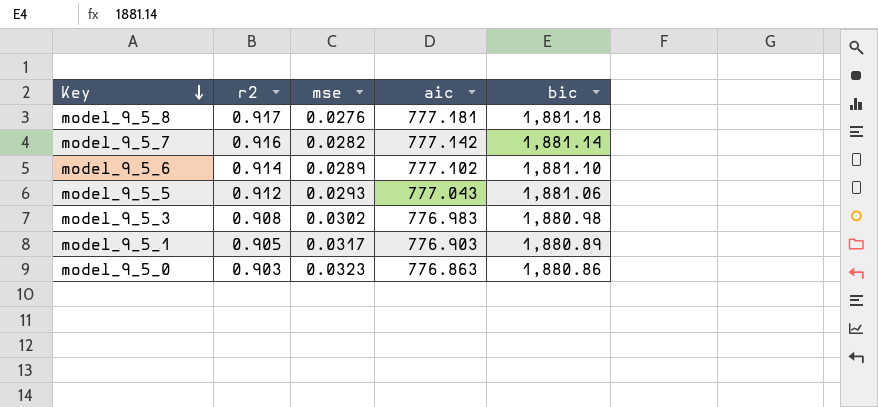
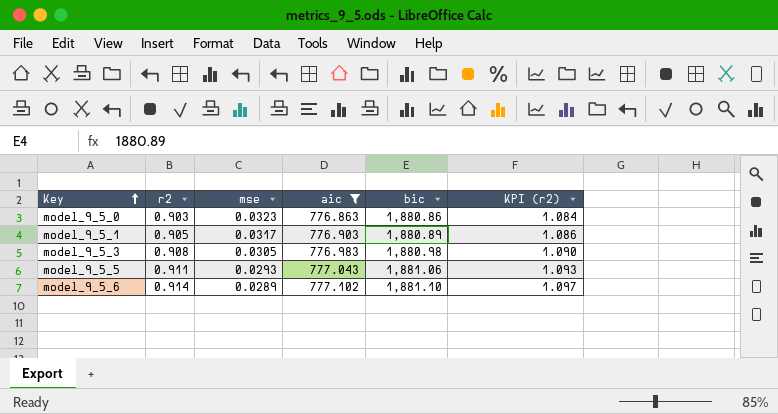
filter: none -> aic <= 777.102
row order: Key descending -> Key ascending
column KPI (r2) | formula: none -> [r2] * 1.2
model_9_5_3 | mse: 0.0302 -> 0.0305
model_9_5_5 | r2: 0.912 -> 0.911

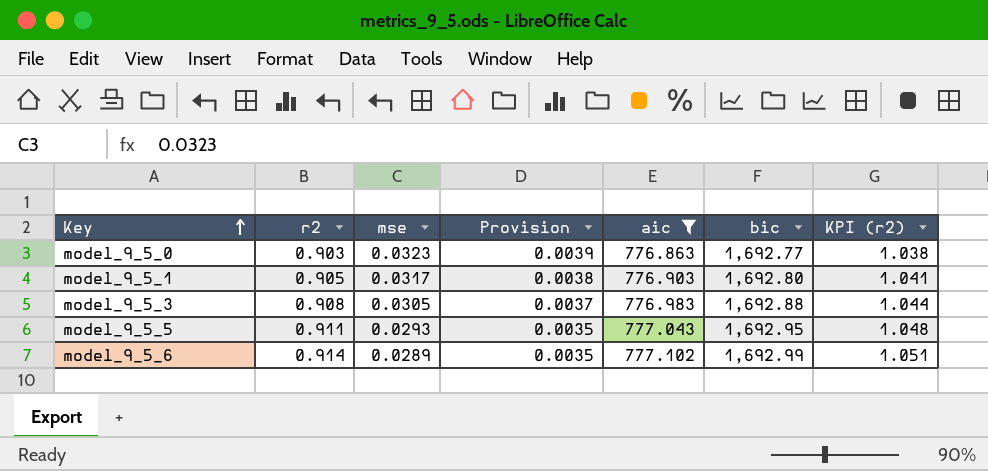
column Provision | formula: none -> [mse] * 0.12
column KPI (r2) | formula: [r2] * 1.2 -> [r2] * 1.15
model_9_5_0 | bic: 1,880.86 -> 1,692.77
model_9_5_1 | bic: 1,880.89 -> 1,692.80
model_9_5_3 | bic: 1,880.98 -> 1,692.88
model_9_5_5 | bic: 1,881.06 -> 1,692.95
model_9_5_6 | bic: 1,881.10 -> 1,692.99

